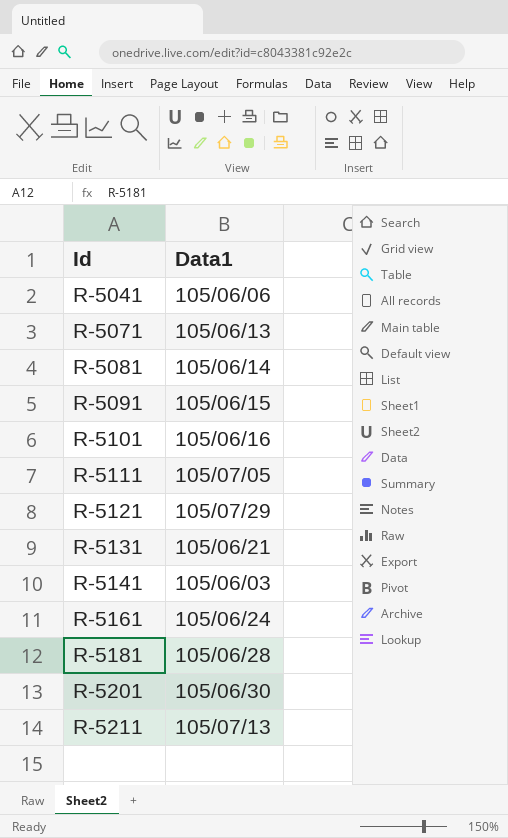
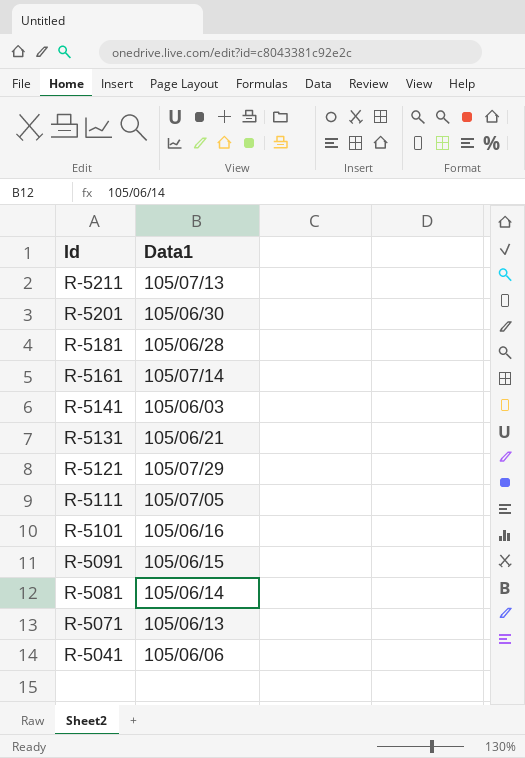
row order: Id ascending -> Id descending
R-5161 | Data1: 105/06/24 -> 105/07/14

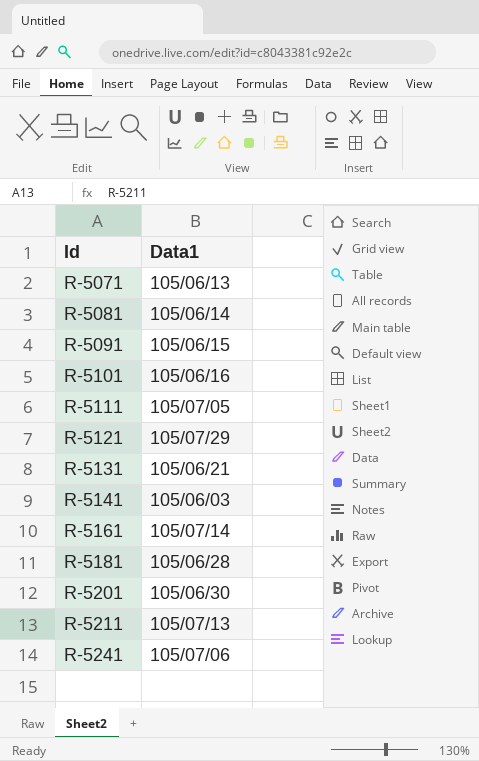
row order: Id descending -> Id ascending
row R-5041: 105/06/06 -> none
row R-5241: none -> 105/07/06

